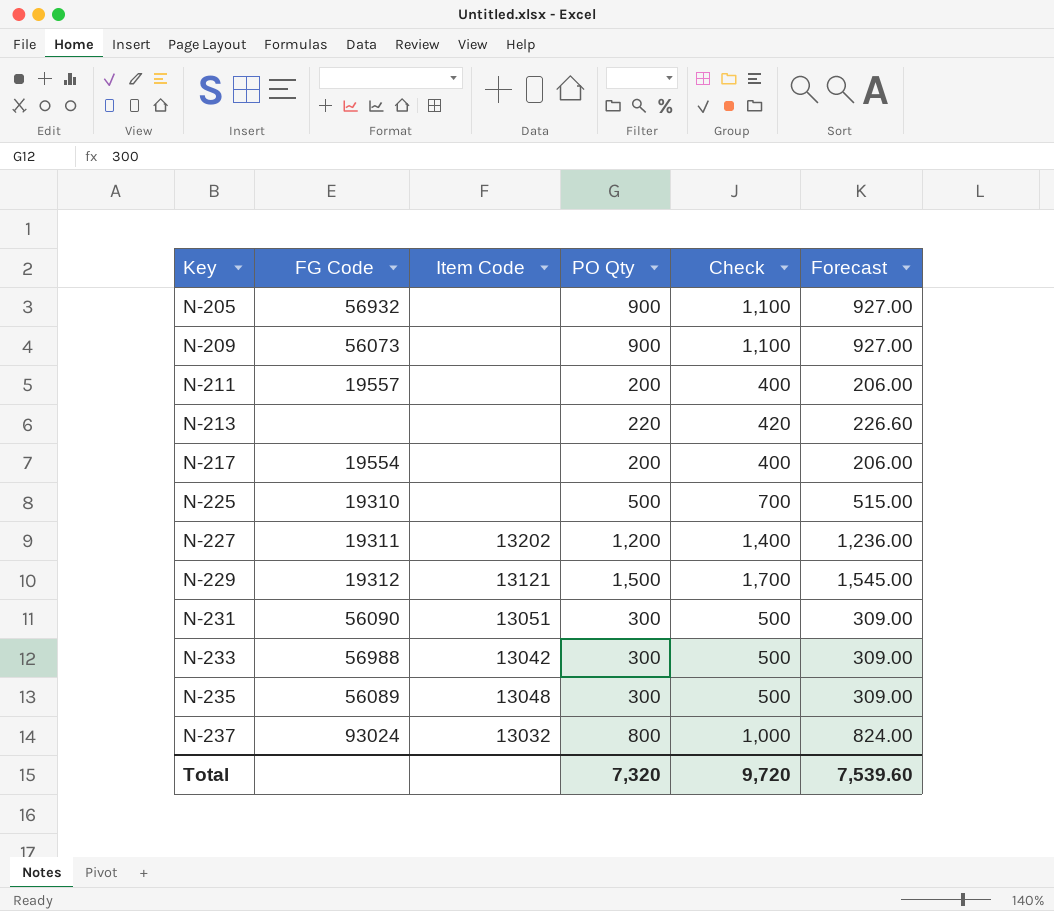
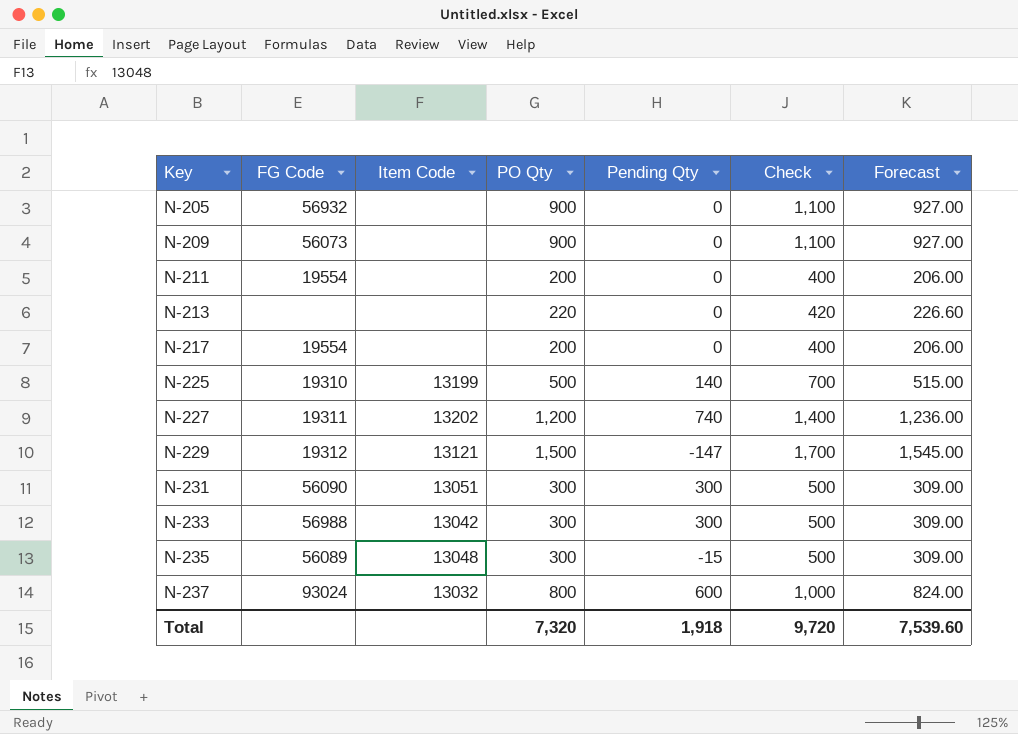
column Pending Qty | position: none -> 5
N-211 | FG Code: 19557 -> 19554
N-225 | Item Code: none -> 13199

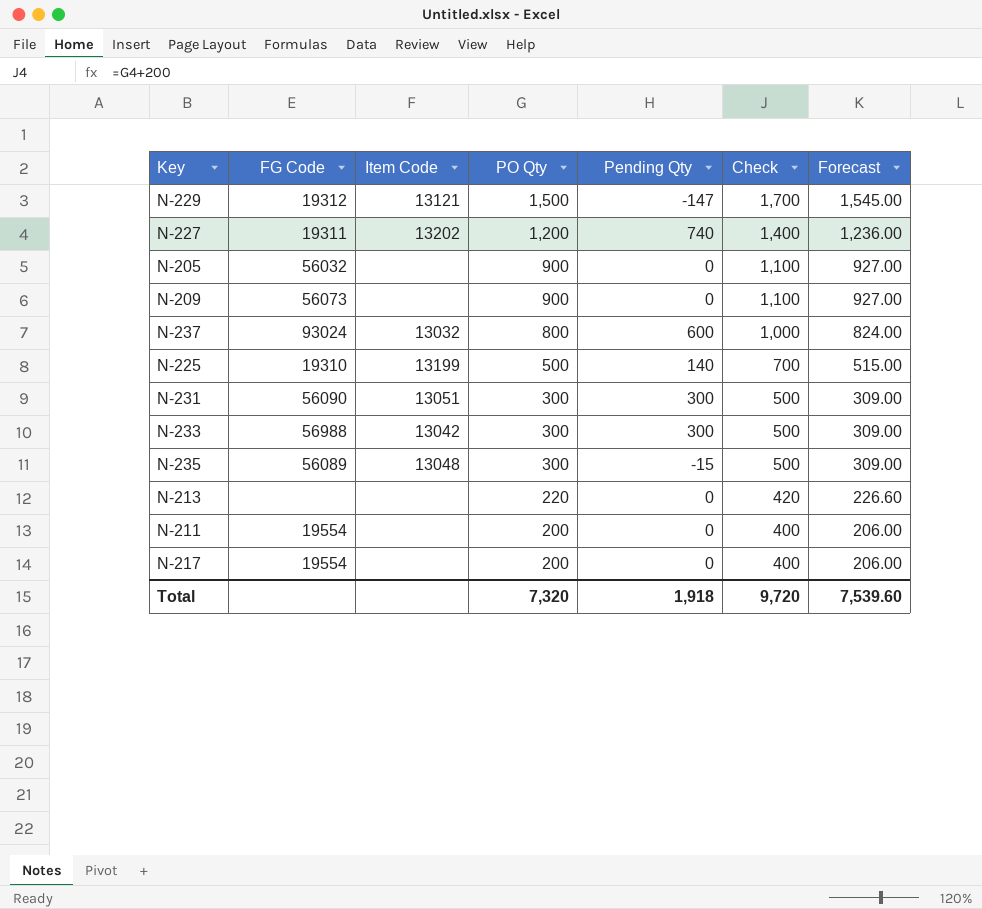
row order: Key ascending -> PO Qty descending
N-205 | FG Code: 56932 -> 56032

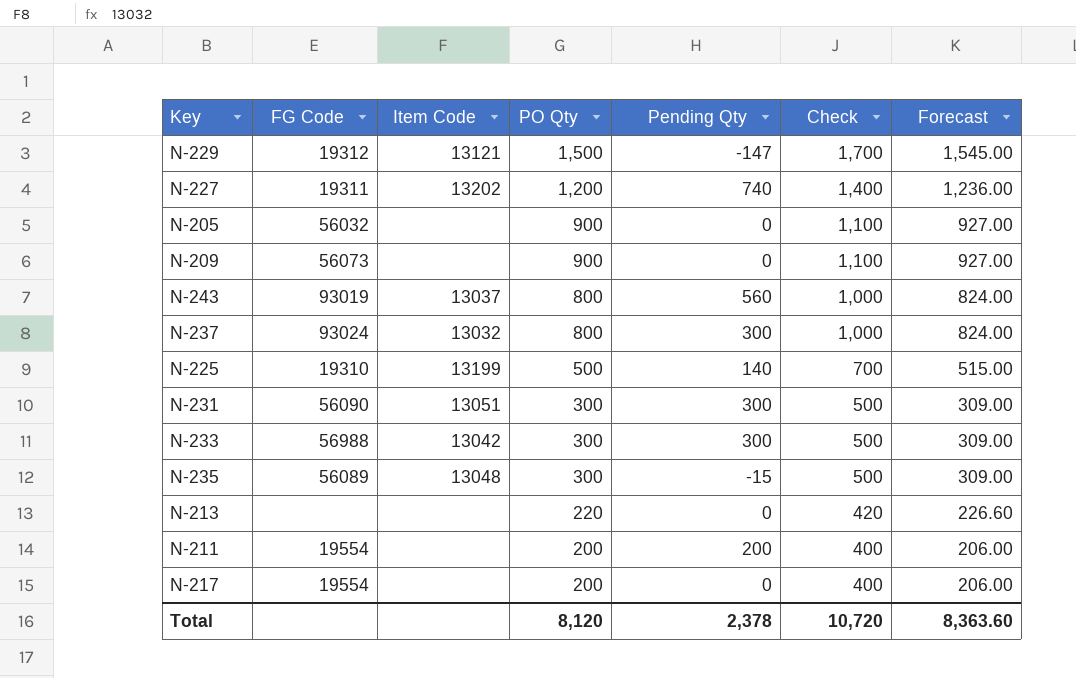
row N-243: none -> 93019 | 13037 | 800 | 560 | 1,000 | 824.00
N-237 | Pending Qty: 600 -> 300
N-211 | Pending Qty: 0 -> 200
Total | PO Qty: 7,320 -> 8,120
Total | Pending Qty: 1,918 -> 2,378
Total | Check: 9,720 -> 10,720
Total | Forecast: 7,539.60 -> 8,363.60

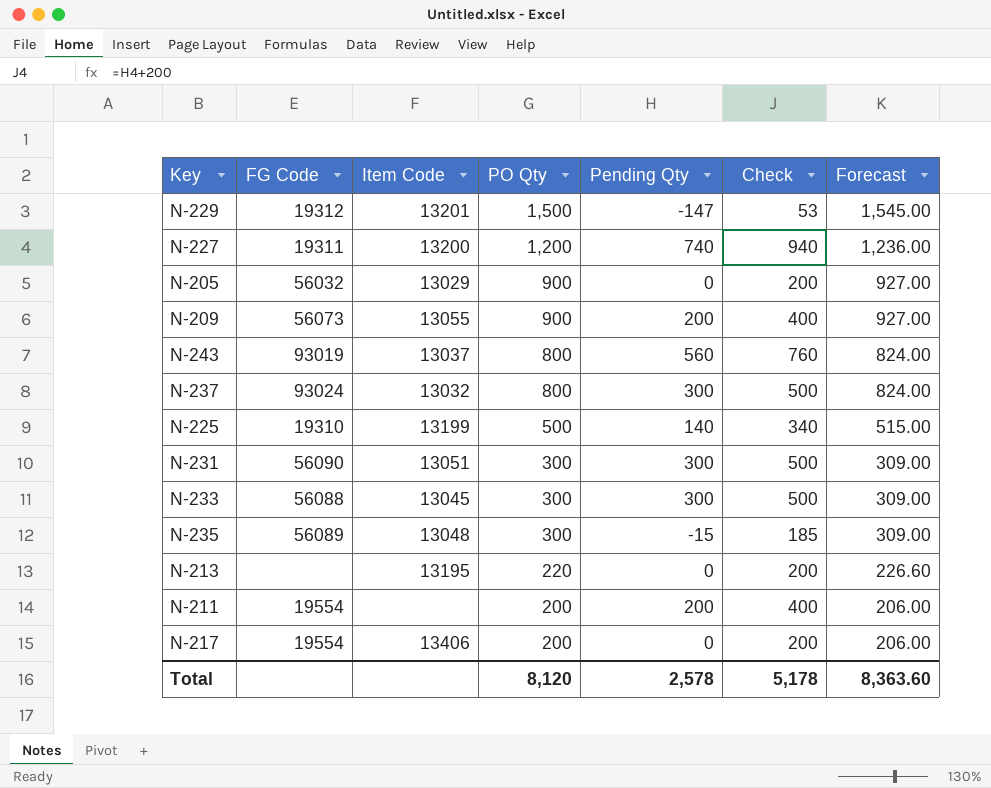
column Check | formula: [PO Qty] + 200 -> [Pending Qty] + 200
N-229 | Item Code: 13121 -> 13201
N-227 | Item Code: 13202 -> 13200
N-205 | Item Code: none -> 13029
N-209 | Item Code: none -> 13055
N-209 | Pending Qty: 0 -> 200
N-233 | FG Code: 56988 -> 56088
N-233 | Item Code: 13042 -> 13045
N-213 | Item Code: none -> 13195
N-217 | Item Code: none -> 13406
Total | Pending Qty: 2,378 -> 2,578
Total | Check: 10,720 -> 5,178

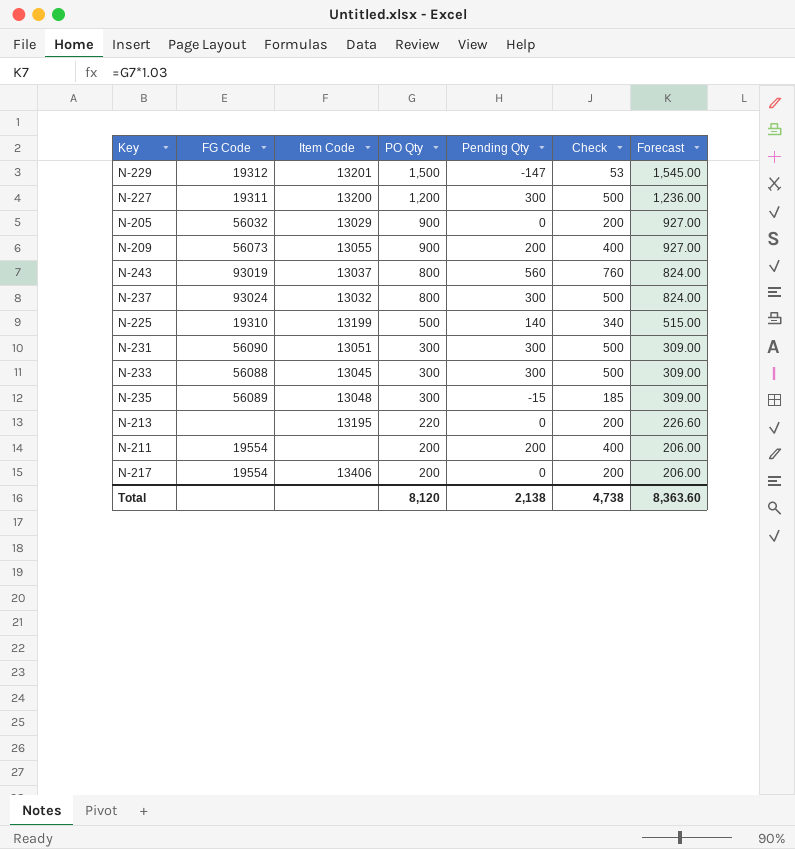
N-227 | Pending Qty: 740 -> 300
N-227 | Check: 940 -> 500
Total | Pending Qty: 2,578 -> 2,138
Total | Check: 5,178 -> 4,738

